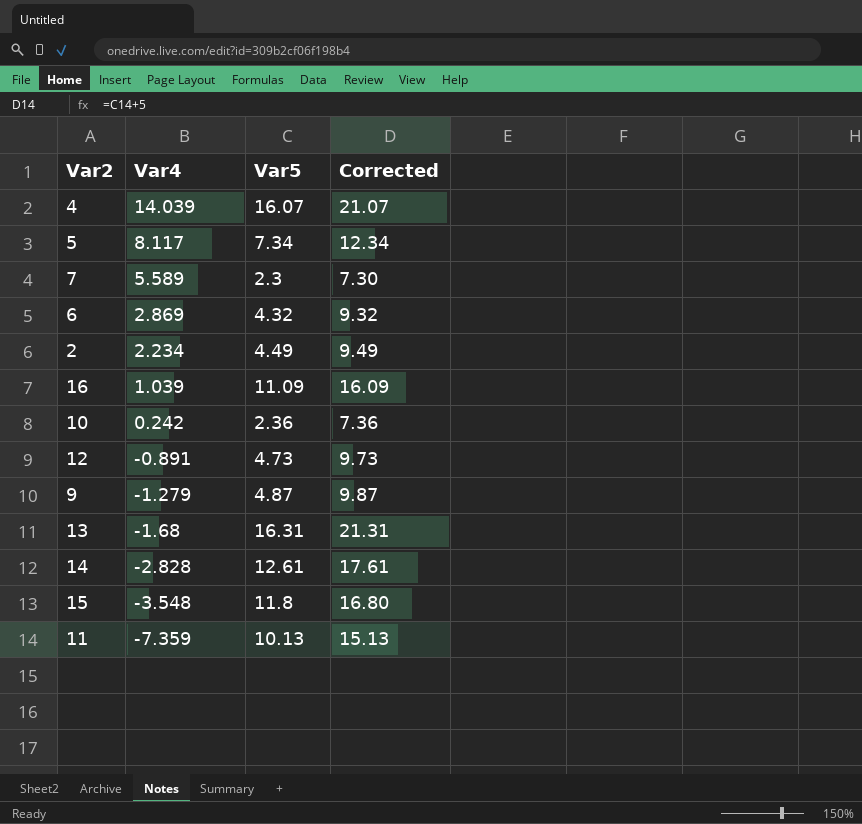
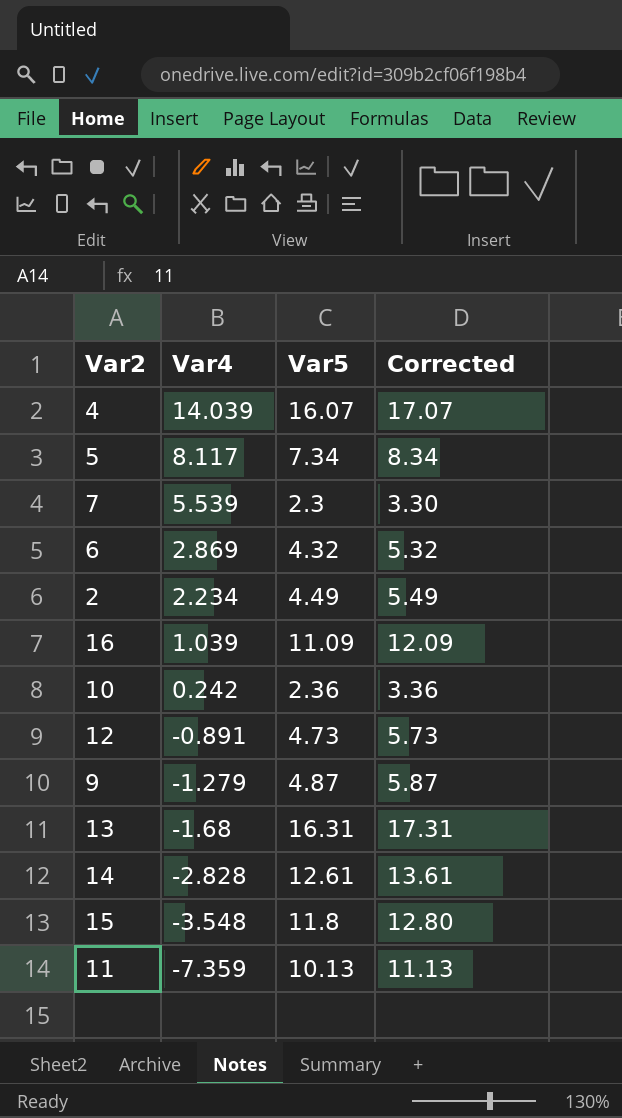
column Corrected | formula: [Var5] + 5 -> [Var5] + 1
7 | Var4: 5.589 -> 5.539

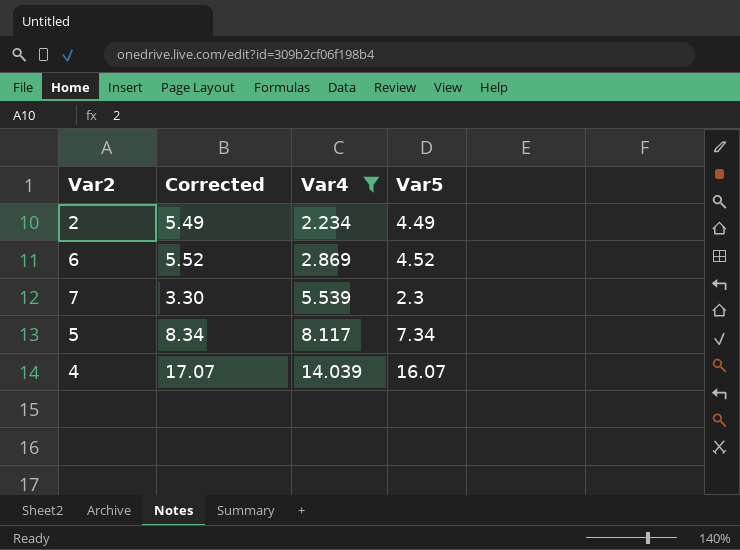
filter: none -> Var4 >= 2.234
row order: Var4 descending -> Var4 ascending
column Corrected | position: 4 -> 2
6 | Corrected: 5.32 -> 5.52
6 | Var5: 4.32 -> 4.52

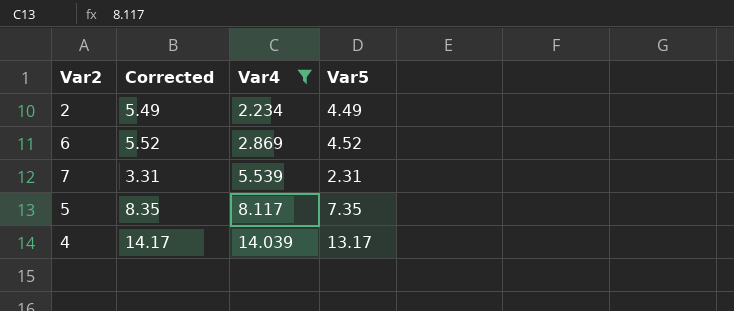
7 | Corrected: 3.30 -> 3.31
7 | Var5: 2.3 -> 2.31
5 | Corrected: 8.34 -> 8.35
5 | Var5: 7.34 -> 7.35
4 | Corrected: 17.07 -> 14.17
4 | Var5: 16.07 -> 13.17

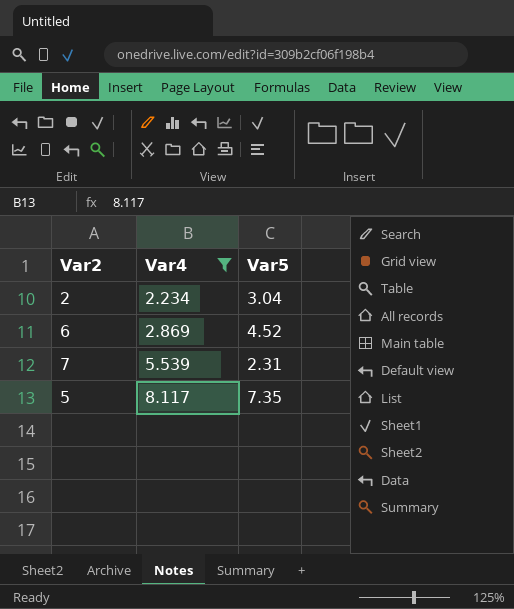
column Corrected | formula: [Var5] + 1 -> none
row 4: 14.17 | 14.039 | 13.17 -> none
2 | Var5: 4.49 -> 3.04

